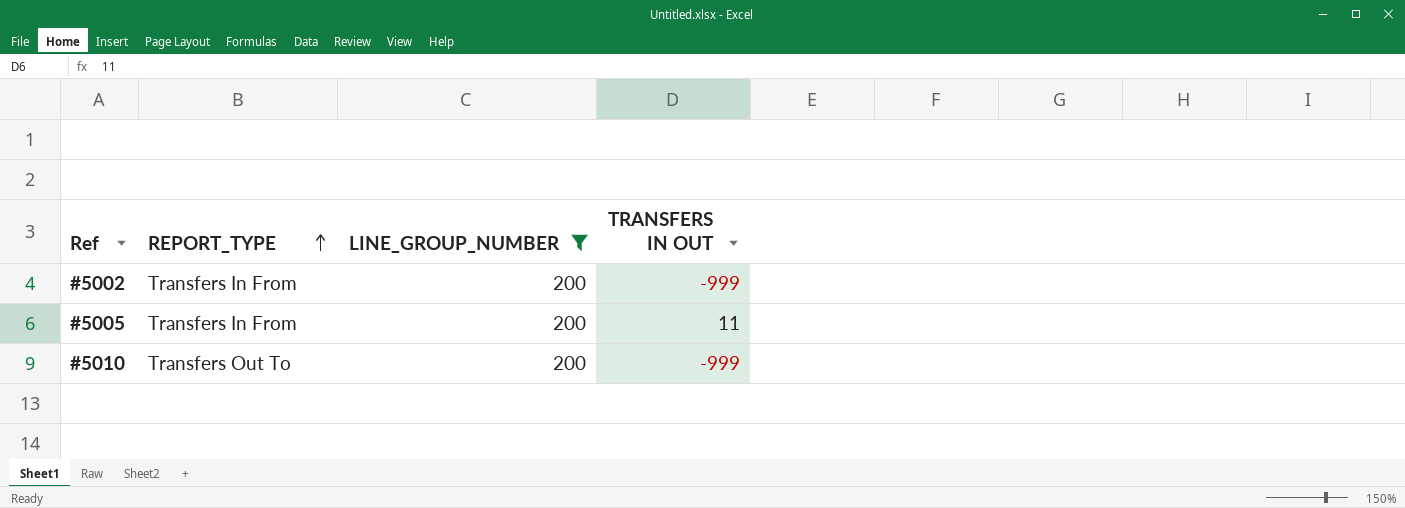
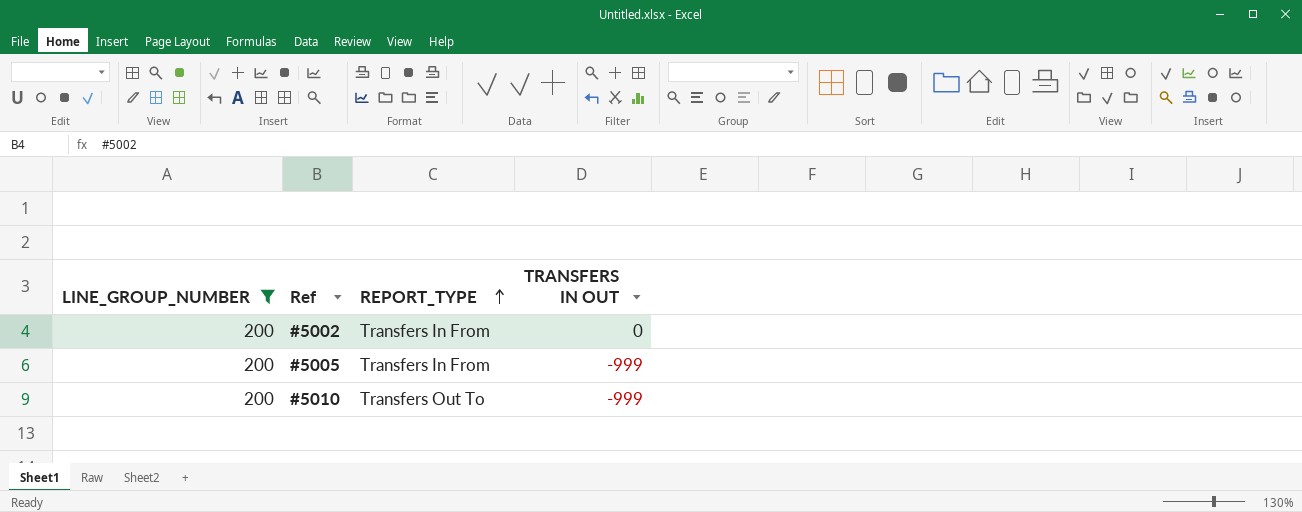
column LINE_GROUP_NUMBER | position: 3 -> 1
#5002 | TRANSFERS IN OUT: -999 -> 0
#5005 | TRANSFERS IN OUT: 11 -> -999

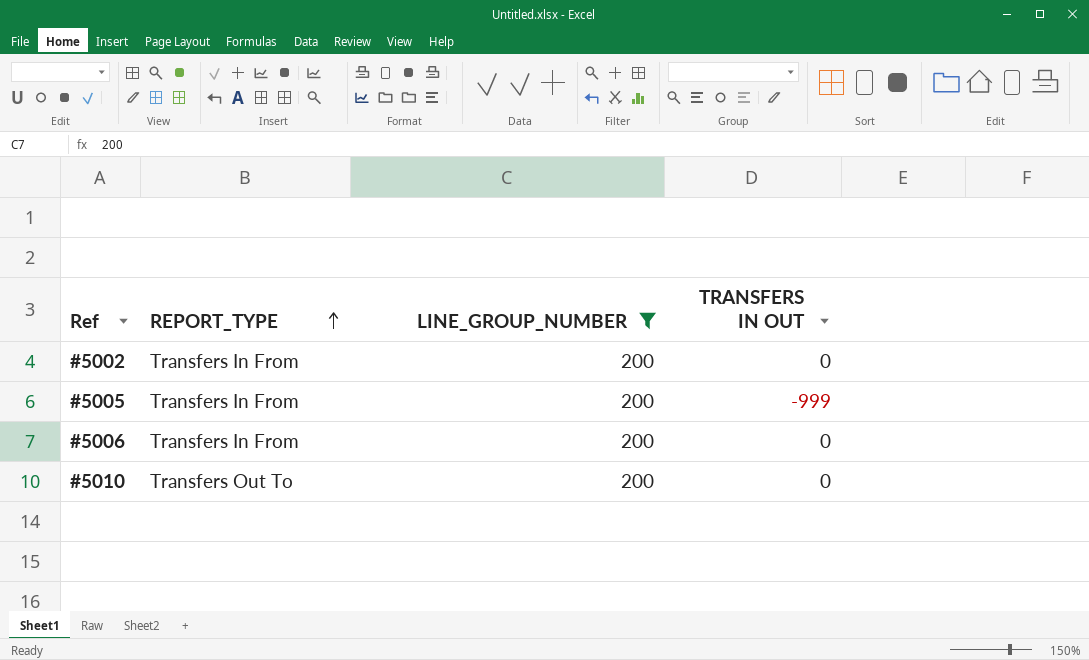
column LINE_GROUP_NUMBER | position: 1 -> 3
row #5006: none -> Transfers In From | 200 | 0
#5010 | TRANSFERS IN OUT: -999 -> 0

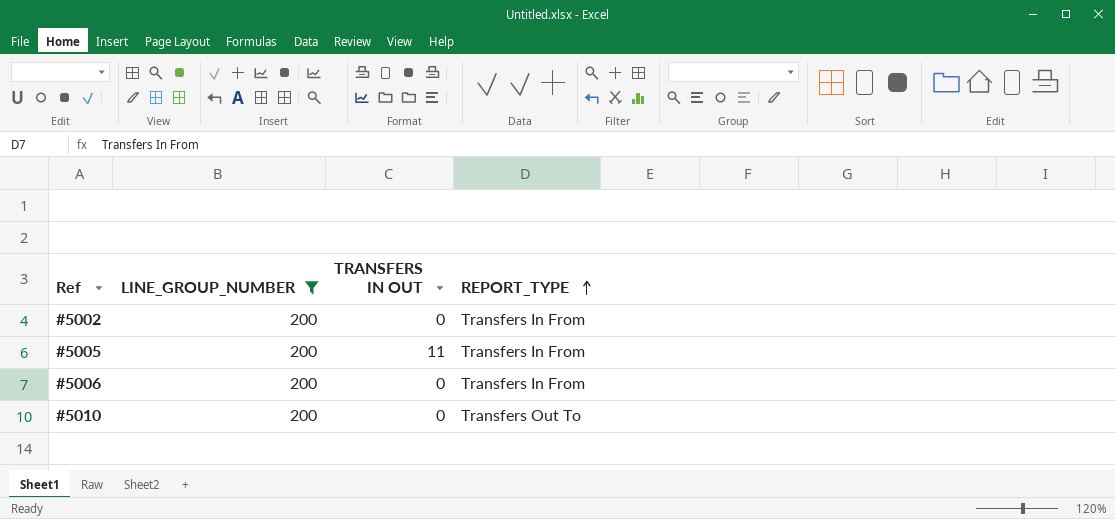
column REPORT_TYPE | position: 2 -> 4
#5005 | TRANSFERS IN OUT: -999 -> 11

